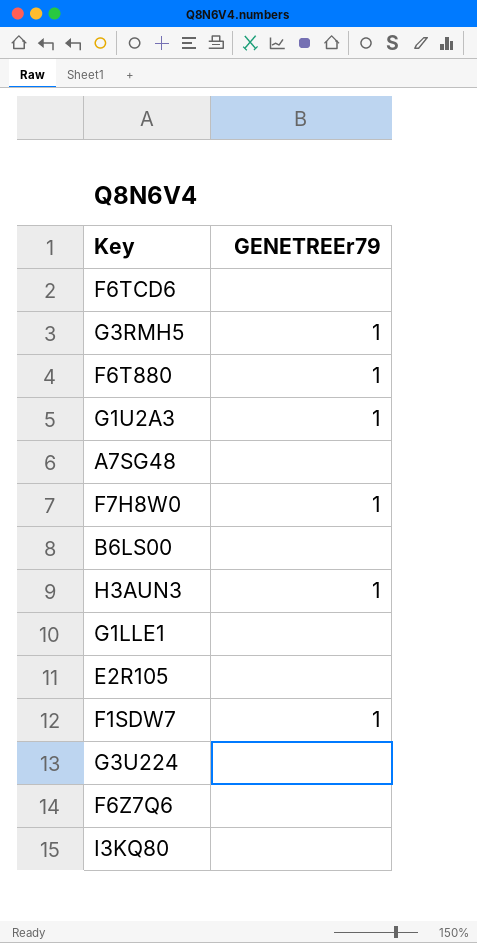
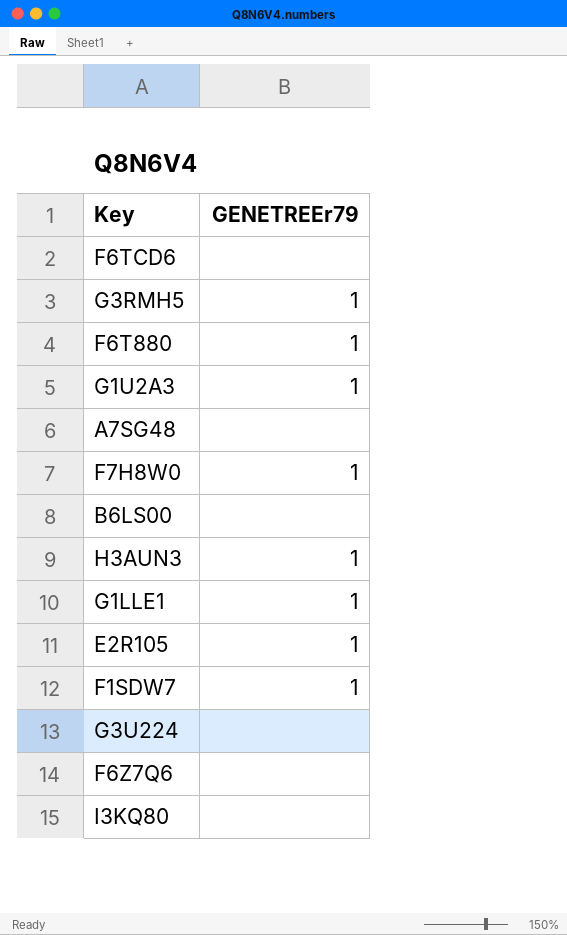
G1LLE1 | GENETREEr79: none -> 1
E2R105 | GENETREEr79: none -> 1

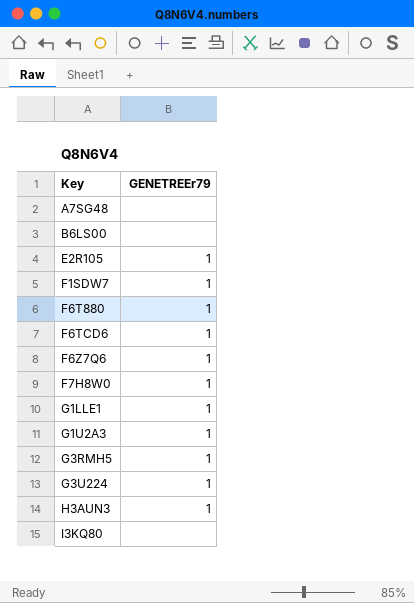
row order: none -> Key ascending
F6TCD6 | GENETREEr79: none -> 1
F6Z7Q6 | GENETREEr79: none -> 1
G3U224 | GENETREEr79: none -> 1

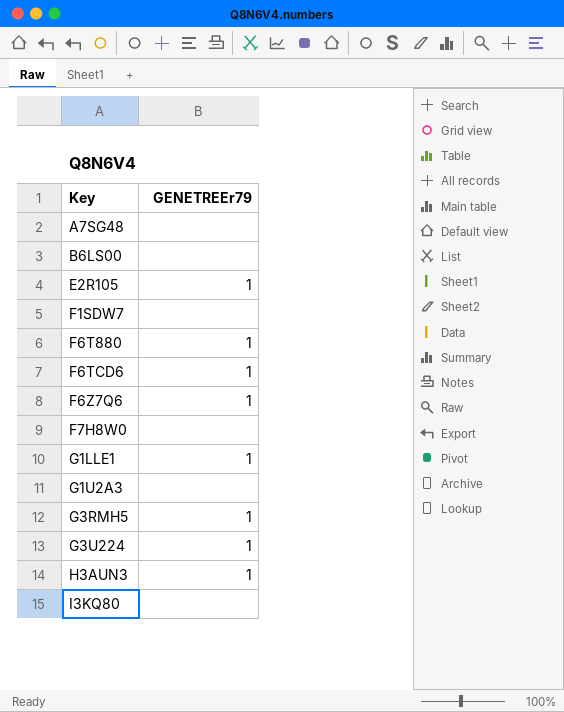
F1SDW7 | GENETREEr79: 1 -> none
F7H8W0 | GENETREEr79: 1 -> none
G1U2A3 | GENETREEr79: 1 -> none

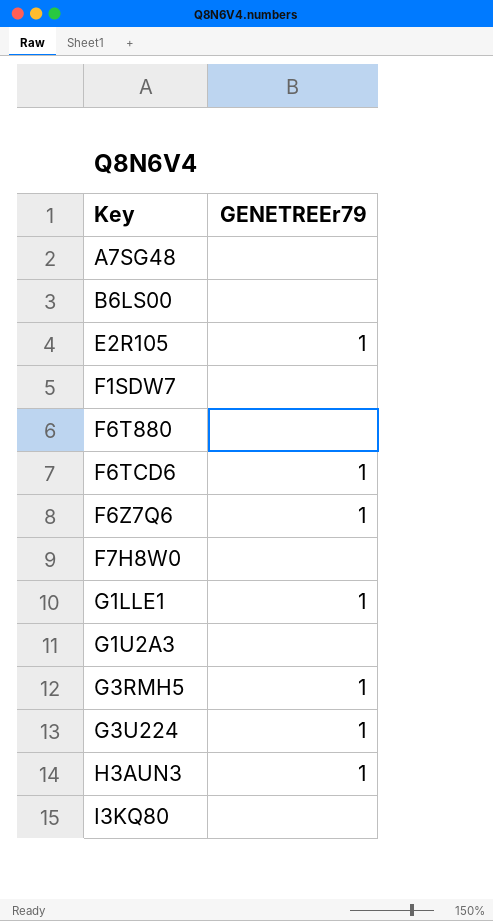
F6T880 | GENETREEr79: 1 -> none

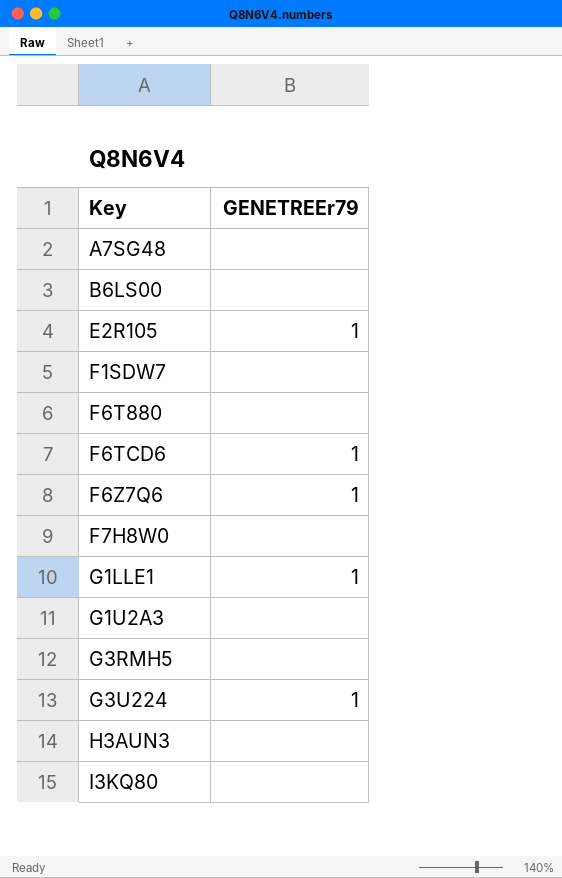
G3RMH5 | GENETREEr79: 1 -> none
H3AUN3 | GENETREEr79: 1 -> none

